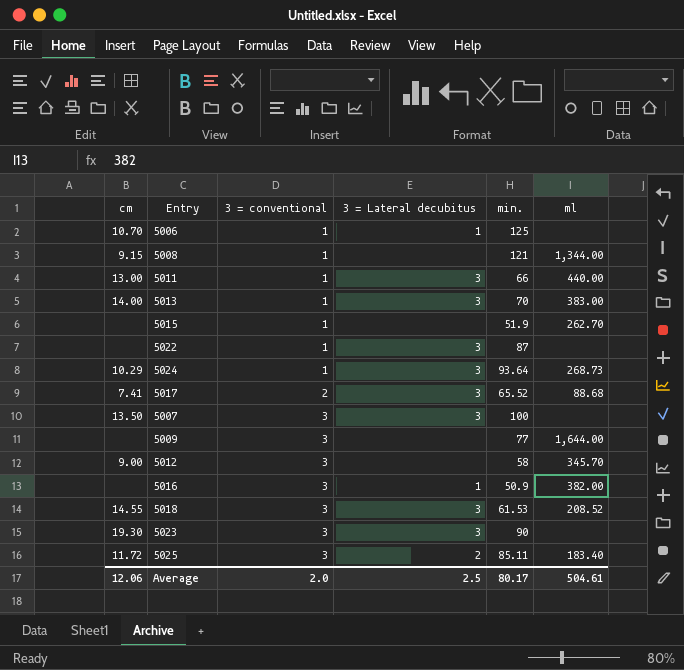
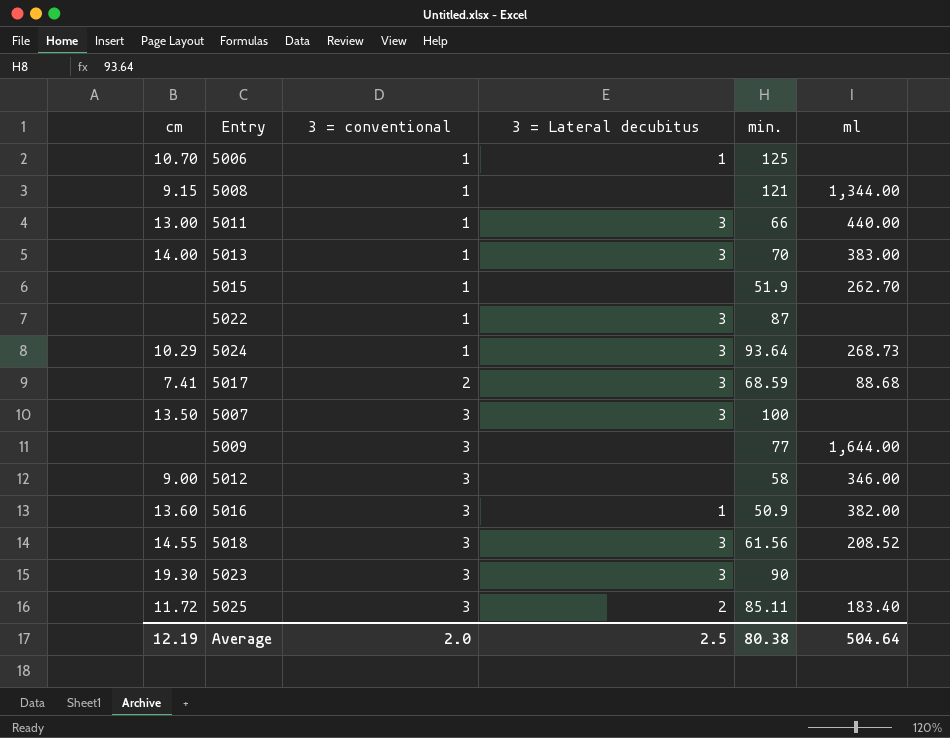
5017 | min.: 65.52 -> 68.59
5012 | ml: 345.70 -> 346.00
5016 | cm: none -> 13.60
5018 | min.: 61.53 -> 61.56
Average | cm: 12.06 -> 12.19
Average | min.: 80.17 -> 80.38
Average | ml: 504.61 -> 504.64

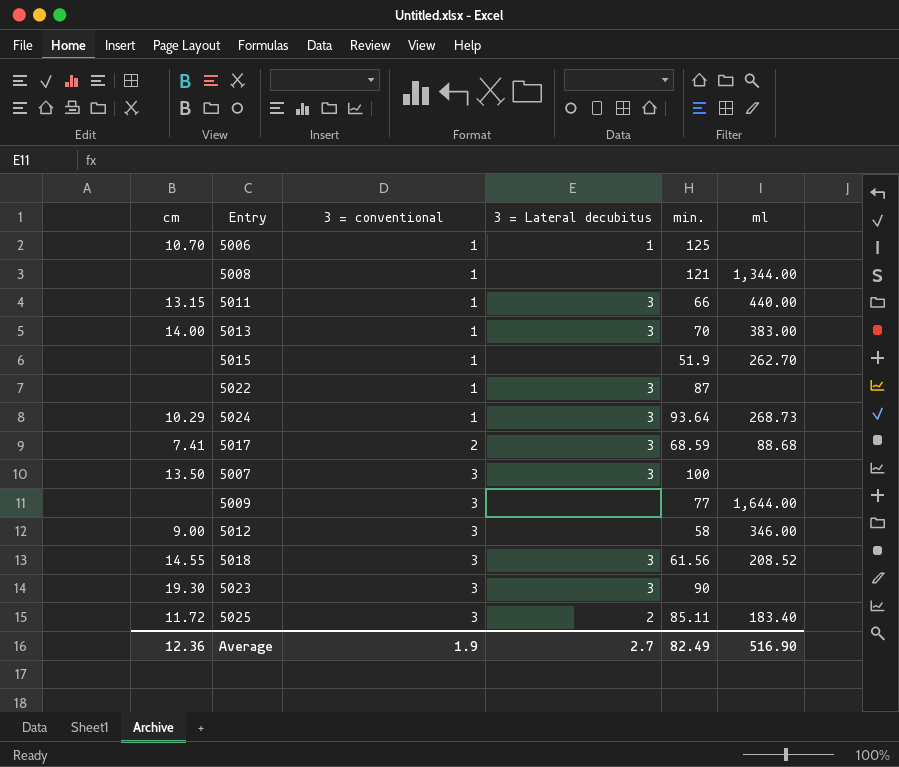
row 5016: 13.60 | 3 | 1 | 50.9 | 382.00 -> none
5008 | cm: 9.15 -> none
5011 | cm: 13.00 -> 13.15
Average | cm: 12.19 -> 12.36
Average | 3 = conventional: 2.0 -> 1.9
Average | 3 = Lateral decubitus: 2.5 -> 2.7
Average | min.: 80.38 -> 82.49
Average | ml: 504.64 -> 516.90

